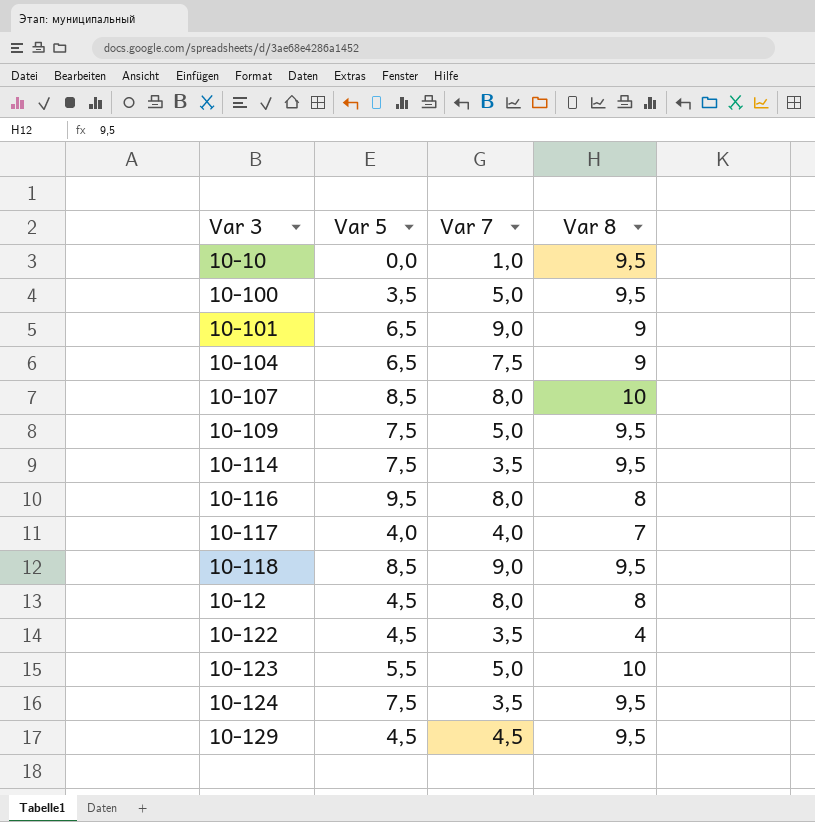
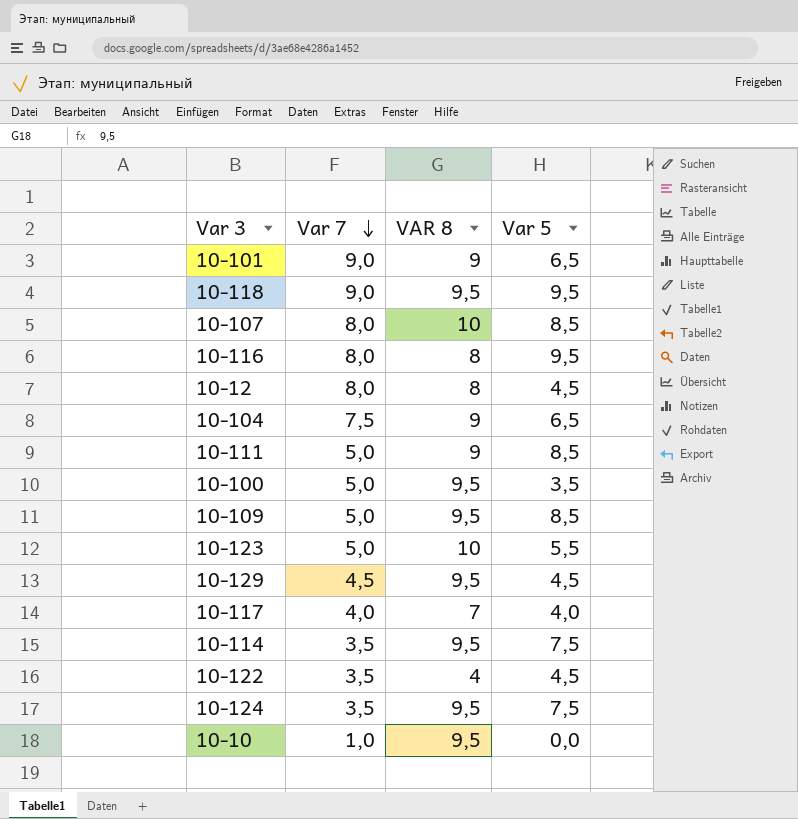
row order: none -> Var 7 descending
column name: Var 8 -> VAR 8
column Var 5 | position: 2 -> 4
10-118 | Var 5: 8,5 -> 9,5
row 10-111: none -> 5,0 | 9 | 8,5
10-109 | Var 5: 7,5 -> 8,5

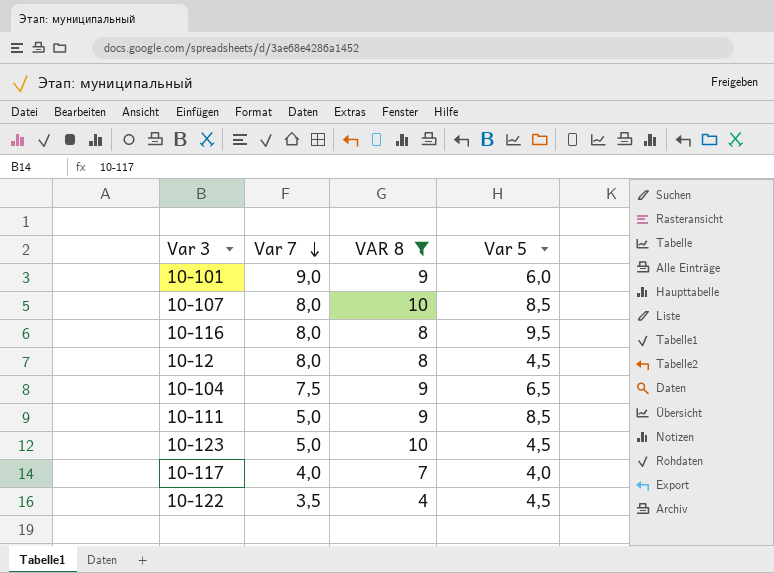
filter: none -> VAR 8 != 9,5
10-101 | Var 5: 6,5 -> 6,0
10-123 | Var 5: 5,5 -> 4,5

